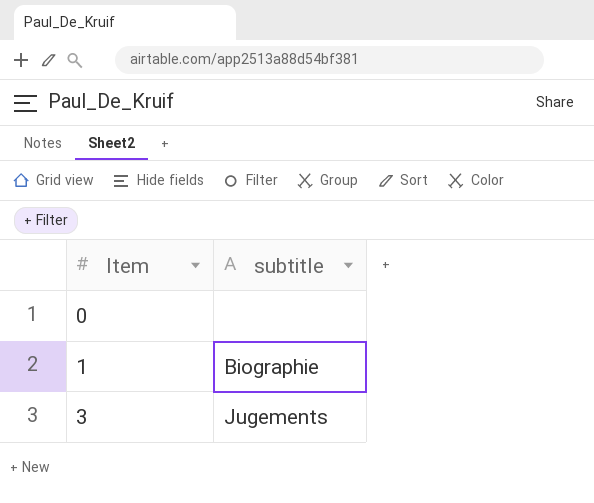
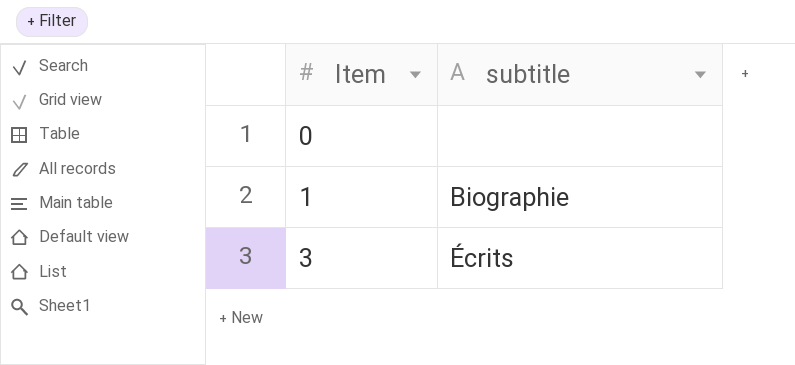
3 | subtitle: Jugements -> Écrits

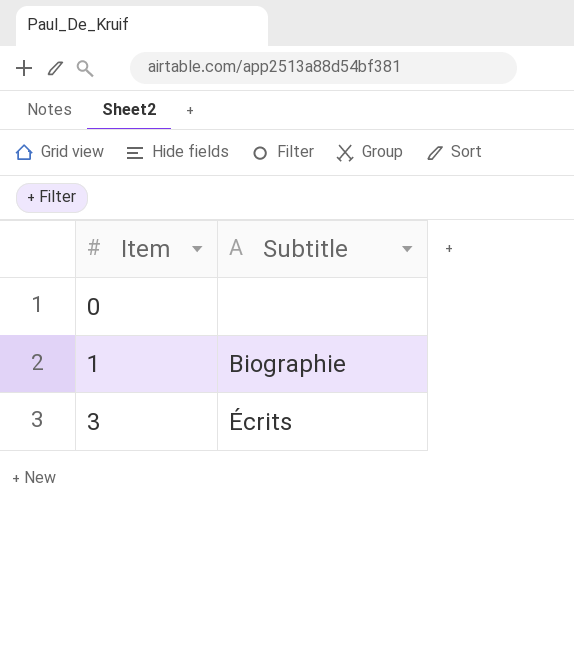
column name: subtitle -> Subtitle

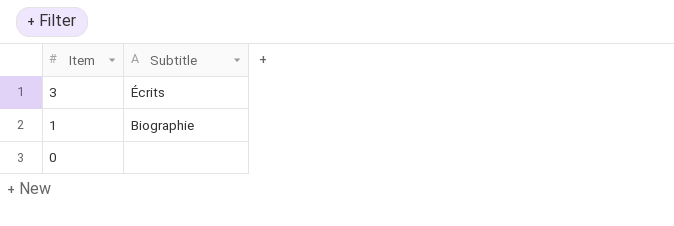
row order: Item ascending -> Item descending

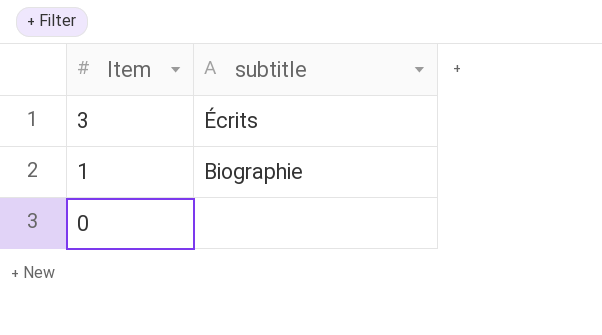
column name: Subtitle -> subtitle

